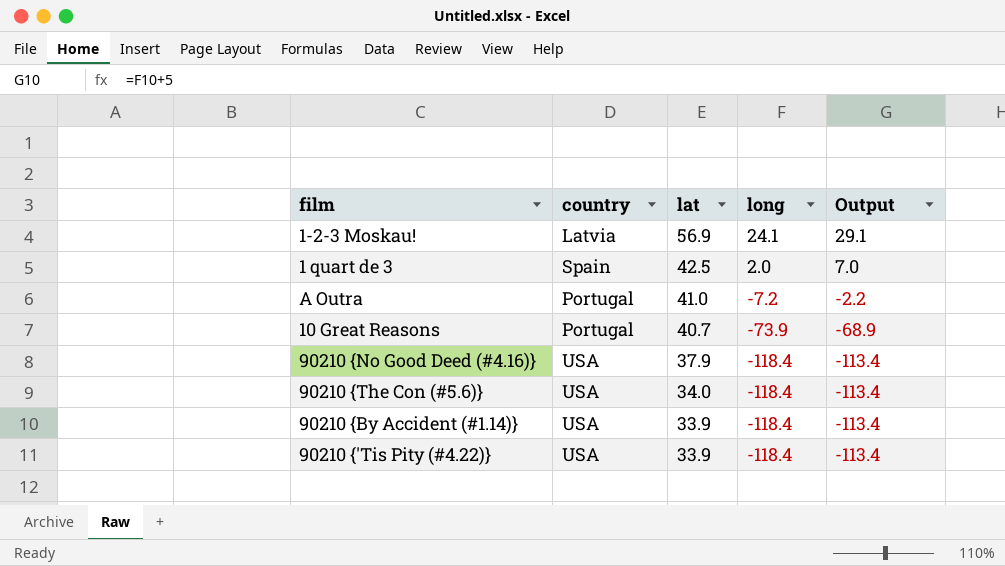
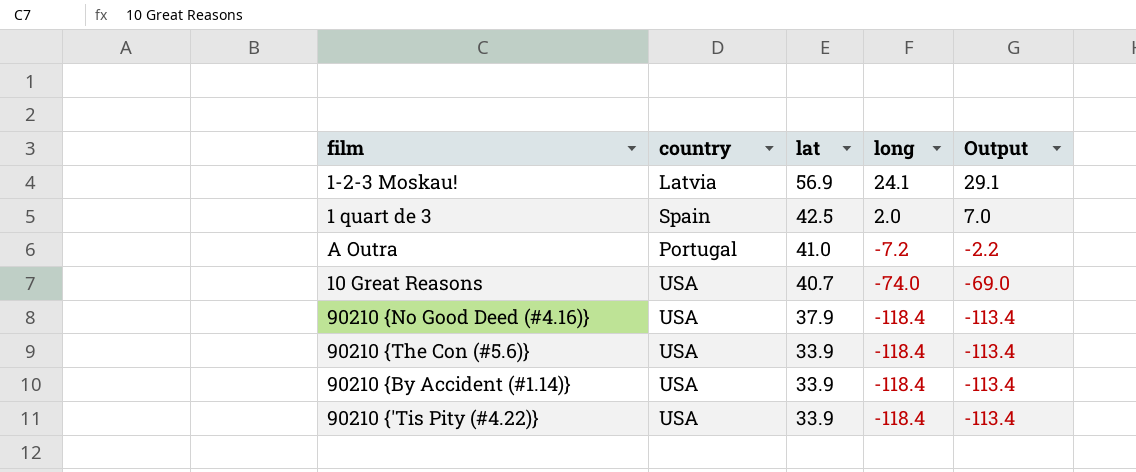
10 Great Reasons | country: Portugal -> USA
10 Great Reasons | long: -73.9 -> -74.0
10 Great Reasons | Output: -68.9 -> -69.0
90210 {The Con (#5.6)} | lat: 34.0 -> 33.9

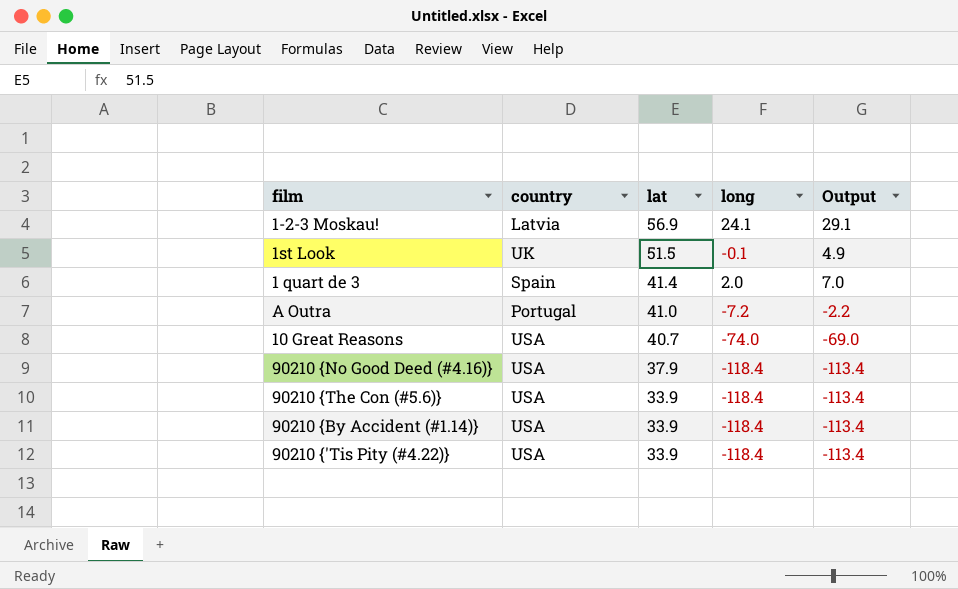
row 1st Look: none -> UK | 51.5 | -0.1 | 4.9
1 quart de 3 | lat: 42.5 -> 41.4

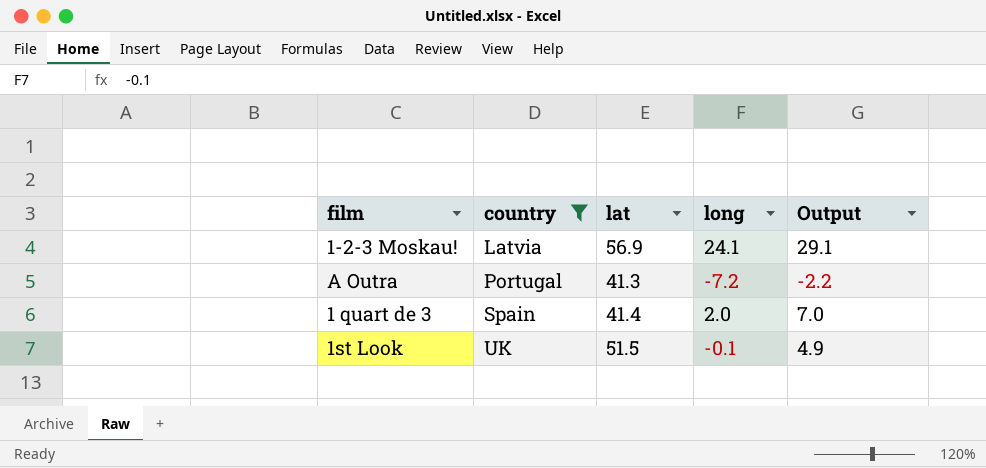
filter: none -> country != USA
row order: lat descending -> country ascending
A Outra | lat: 41.0 -> 41.3

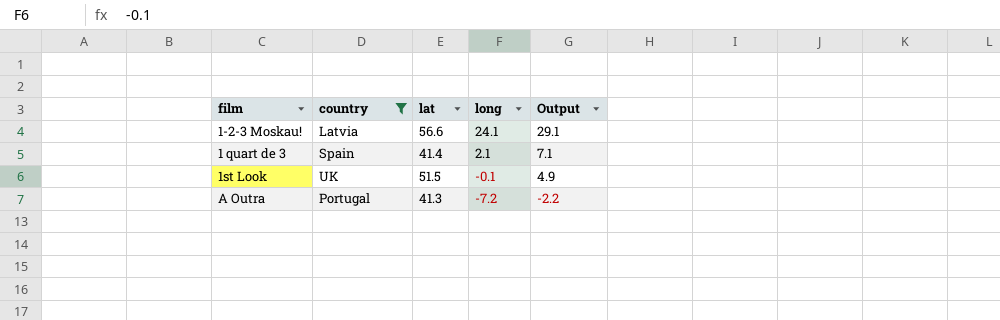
row order: country ascending -> long descending
1-2-3 Moskau! | lat: 56.9 -> 56.6
1 quart de 3 | long: 2.0 -> 2.1
1 quart de 3 | Output: 7.0 -> 7.1

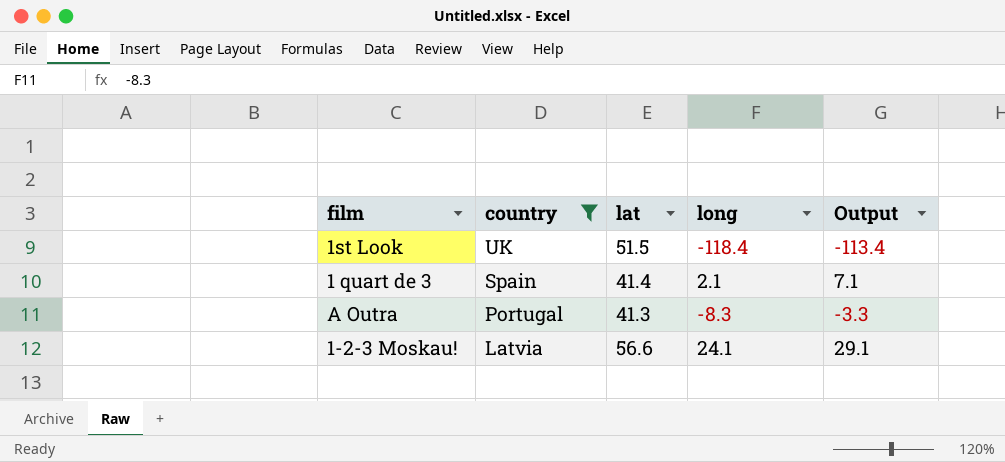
row order: long descending -> country descending
1st Look | long: -0.1 -> -118.4
1st Look | Output: 4.9 -> -113.4
A Outra | long: -7.2 -> -8.3
A Outra | Output: -2.2 -> -3.3

